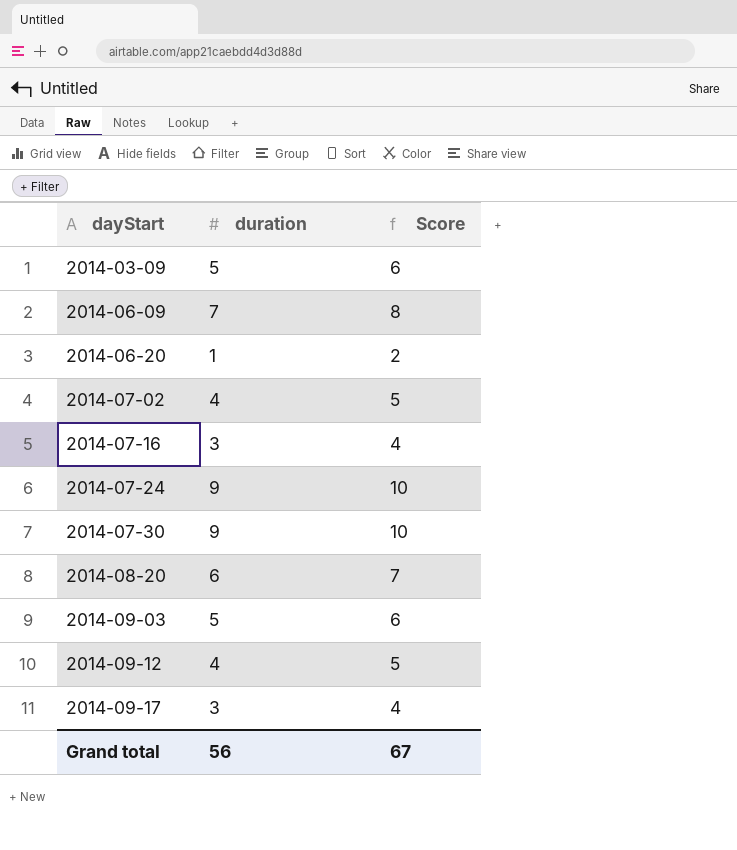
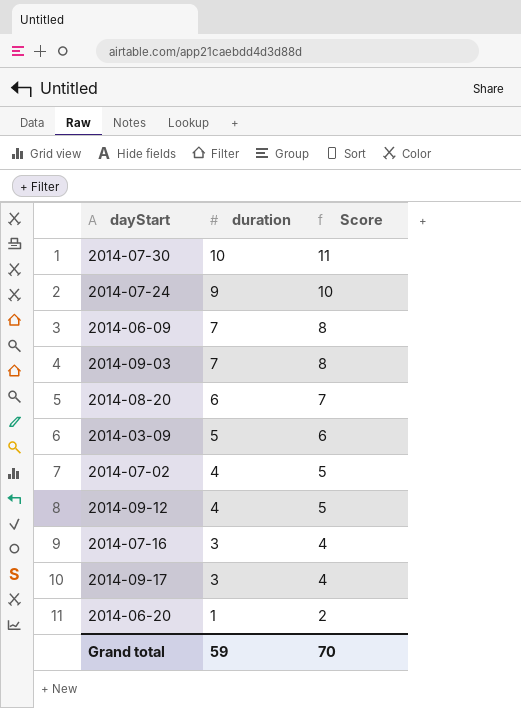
row order: dayStart ascending -> duration descending
2014-07-30 | duration: 9 -> 10
2014-07-30 | Score: 10 -> 11
2014-09-03 | duration: 5 -> 7
2014-09-03 | Score: 6 -> 8
Grand total | duration: 56 -> 59
Grand total | Score: 67 -> 70

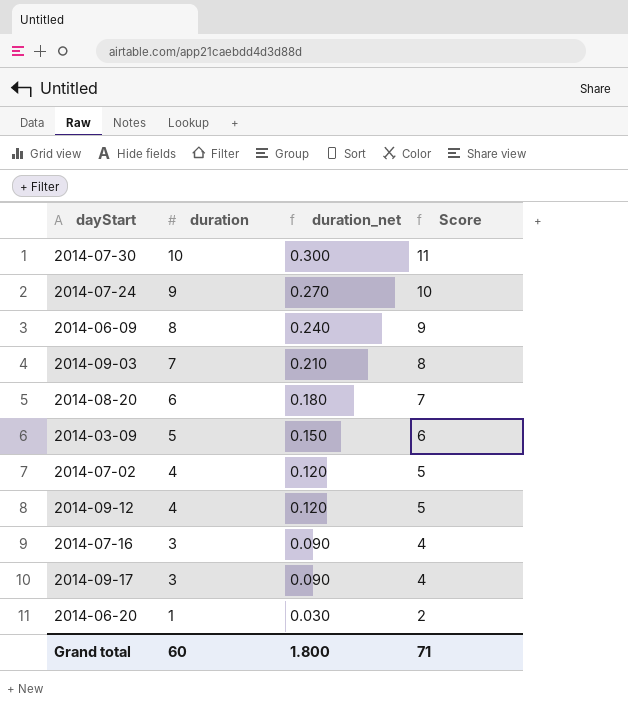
column duration_net | formula: none -> [duration] * 0.03
2014-06-09 | duration: 7 -> 8
2014-06-09 | Score: 8 -> 9
Grand total | duration: 59 -> 60
Grand total | Score: 70 -> 71

